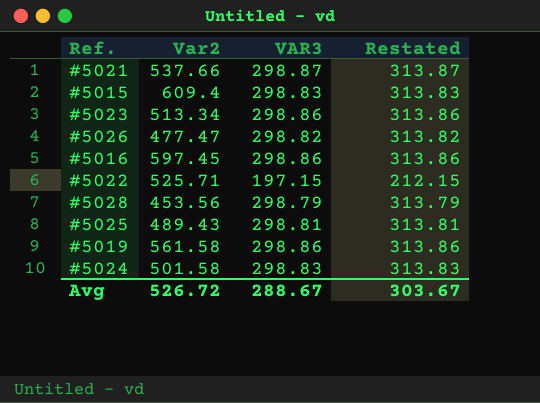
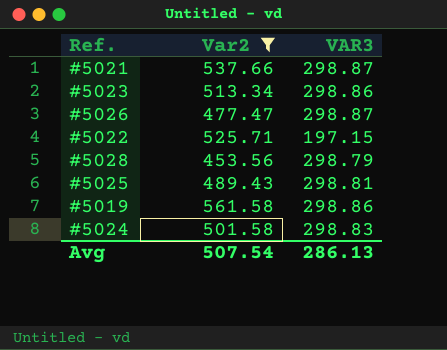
filter: none -> Var2 <= 561.58
column Restated | formula: [VAR3] + 15 -> none
#5026 | VAR3: 298.82 -> 298.87
Avg | Var2: 526.72 -> 507.54
Avg | VAR3: 288.67 -> 286.13

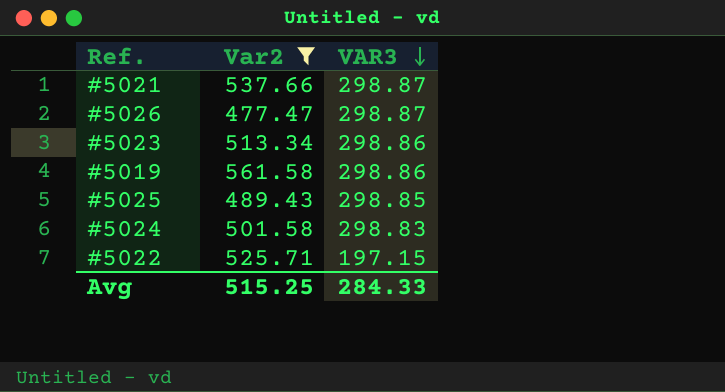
row order: none -> VAR3 descending
row #5028: 453.56 | 298.79 -> none
#5025 | VAR3: 298.81 -> 298.85
Avg | Var2: 507.54 -> 515.25
Avg | VAR3: 286.13 -> 284.33

